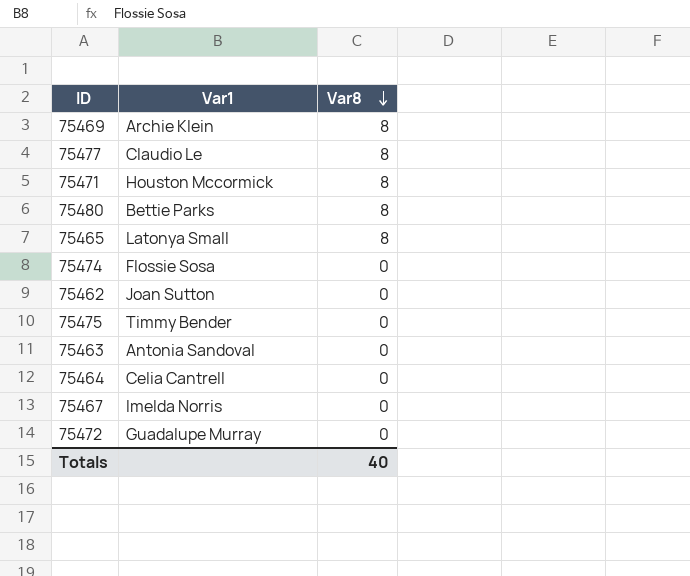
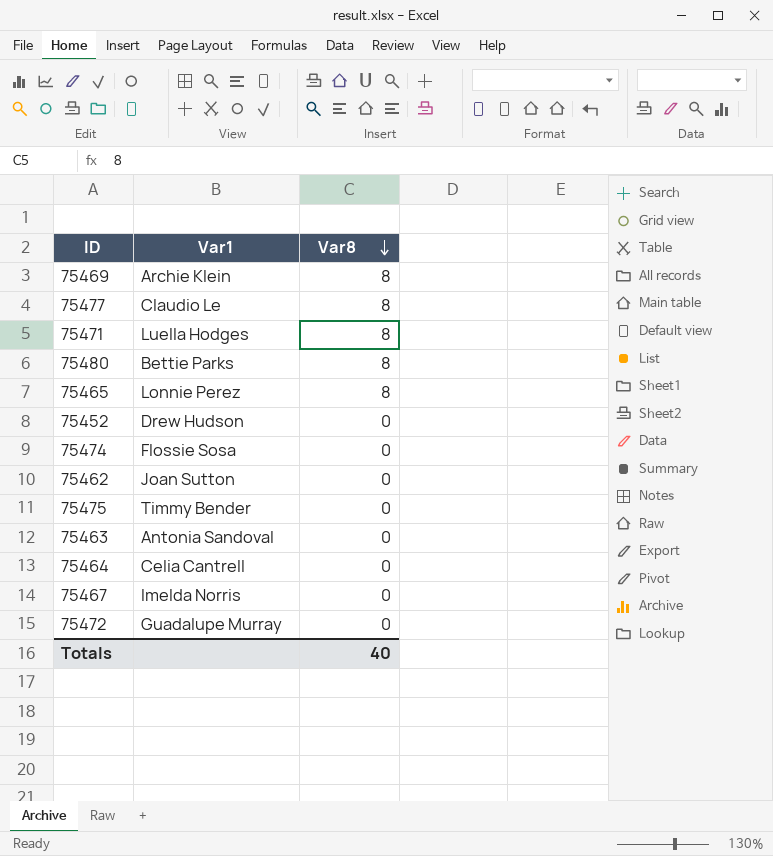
75471 | Var1: Houston Mccormick -> Luella Hodges
75465 | Var1: Latonya Small -> Lonnie Perez
row 75452: none -> Drew Hudson | 0

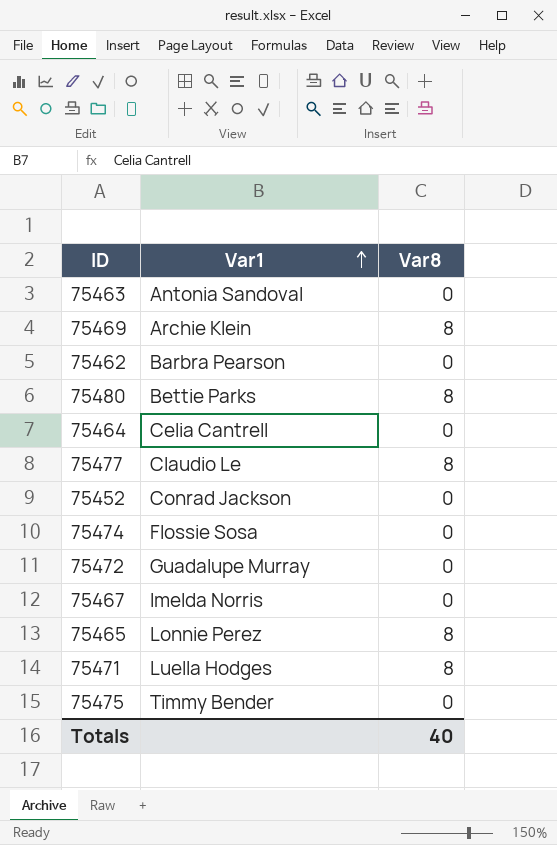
row order: Var8 descending -> Var1 ascending
75462 | Var1: Joan Sutton -> Barbra Pearson
75452 | Var1: Drew Hudson -> Conrad Jackson

